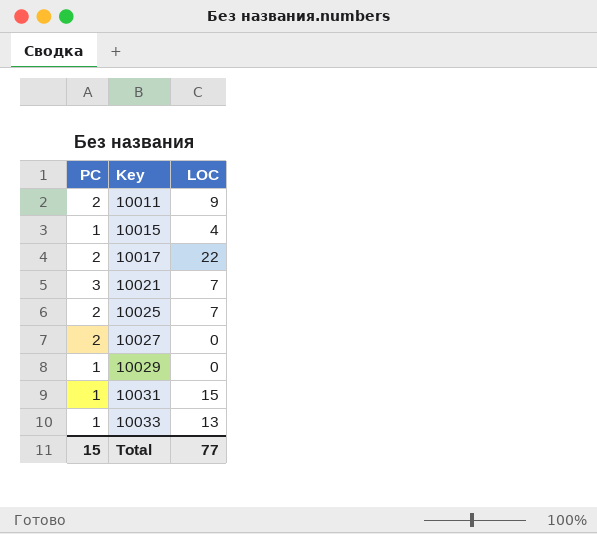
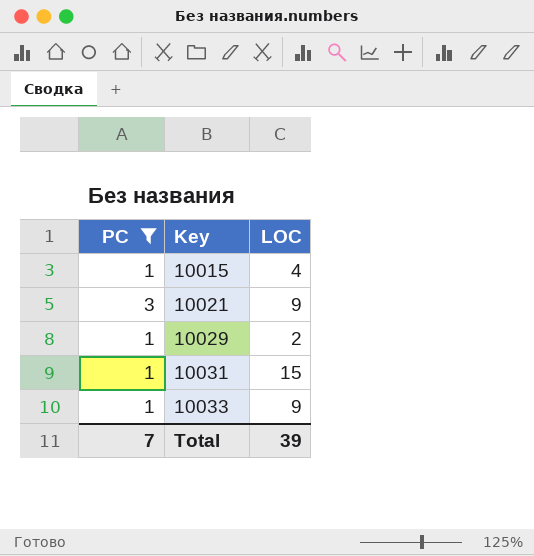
filter: none -> PC != 2
10021 | LOC: 7 -> 9
10029 | LOC: 0 -> 2
10033 | LOC: 13 -> 9
Total | PC: 15 -> 7
Total | LOC: 77 -> 39

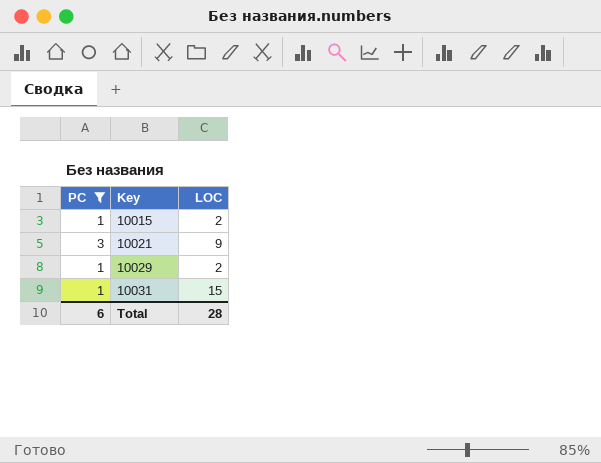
row 10033: 1 | 9 -> none
10015 | LOC: 4 -> 2
Total | PC: 7 -> 6
Total | LOC: 39 -> 28

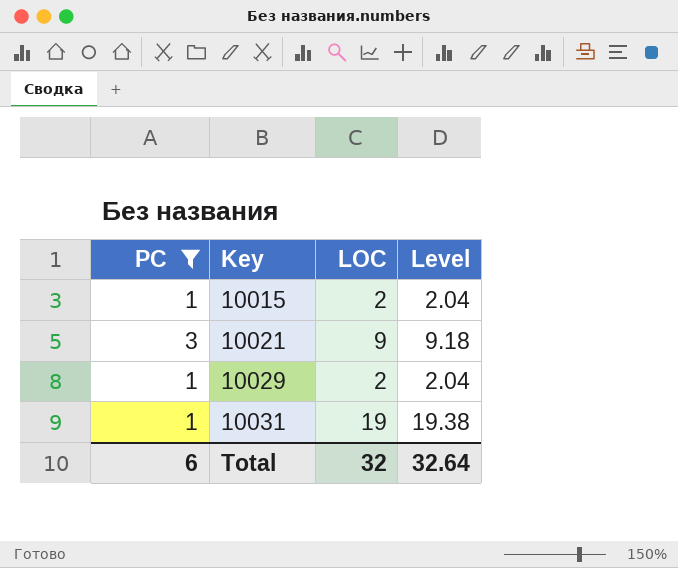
column Level | formula: none -> [LOC] * 1.02
10031 | LOC: 15 -> 19
Total | LOC: 28 -> 32

